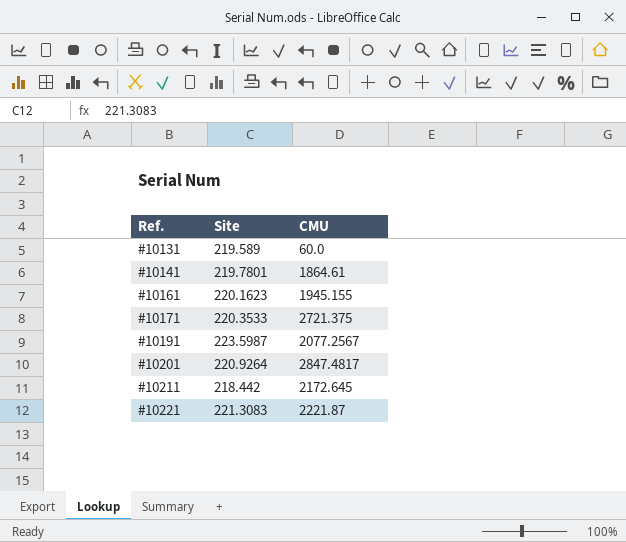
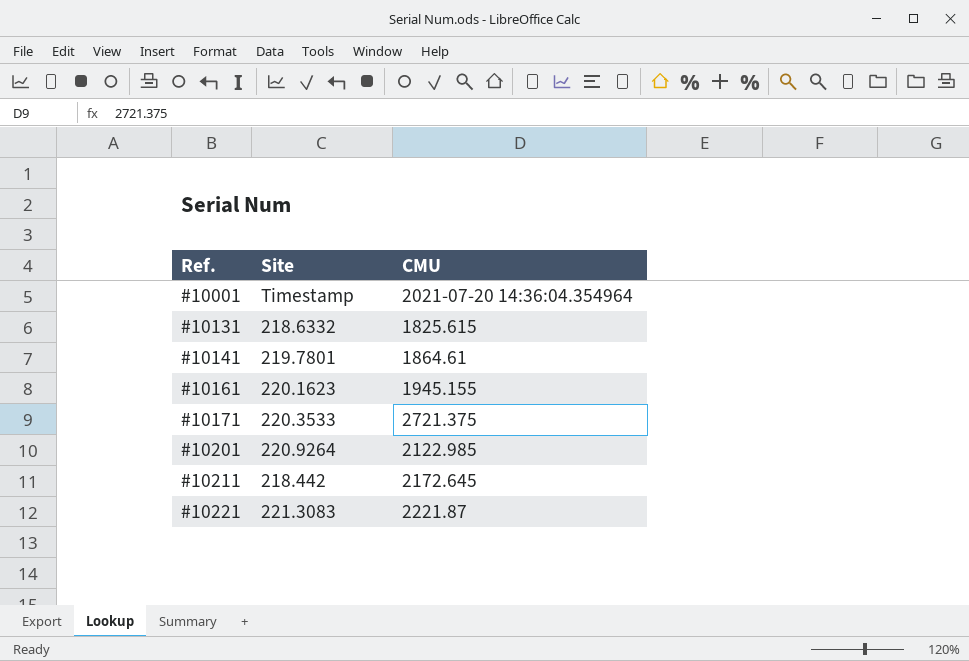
row #10191: 223.5987 | 2077.2567 -> none
row #10001: none -> Timestamp | 2021-07-20 14:36:04.354964
#10131 | Site: 219.589 -> 218.6332
#10131 | CMU: 60.0 -> 1825.615
#10201 | CMU: 2847.4817 -> 2122.985

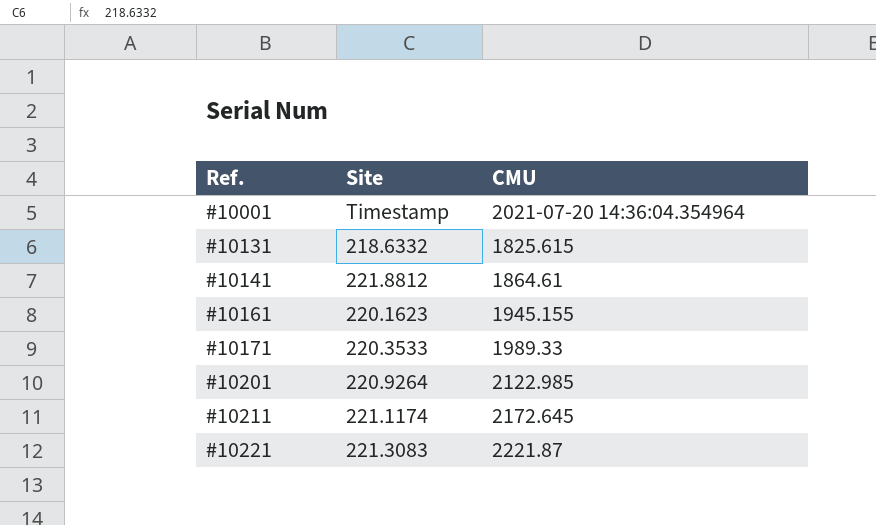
#10141 | Site: 219.7801 -> 221.8812
#10171 | CMU: 2721.375 -> 1989.33
#10211 | Site: 218.442 -> 221.1174

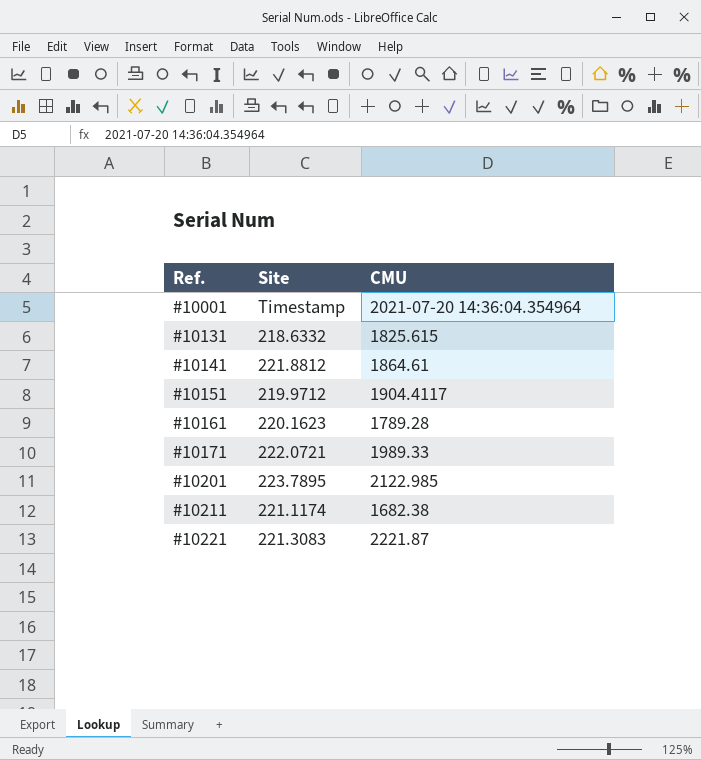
row #10151: none -> 219.9712 | 1904.4117
#10161 | CMU: 1945.155 -> 1789.28
#10171 | Site: 220.3533 -> 222.0721
#10201 | Site: 220.9264 -> 223.7895
#10211 | CMU: 2172.645 -> 1682.38

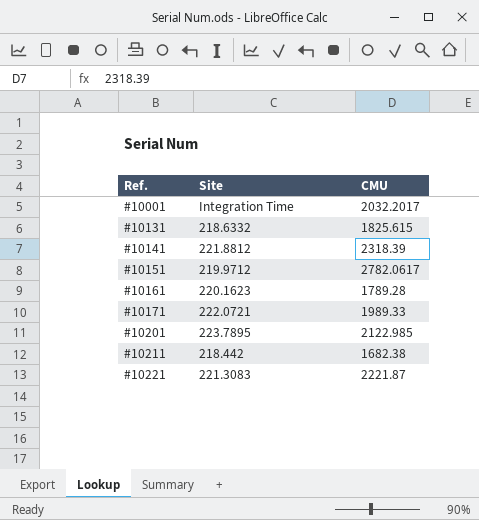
#10001 | Site: Timestamp -> Integration Time
#10001 | CMU: 2021-07-20 14:36:04.354964 -> 2032.2017
#10141 | CMU: 1864.61 -> 2318.39
#10151 | CMU: 1904.4117 -> 2782.0617
#10211 | Site: 221.1174 -> 218.442

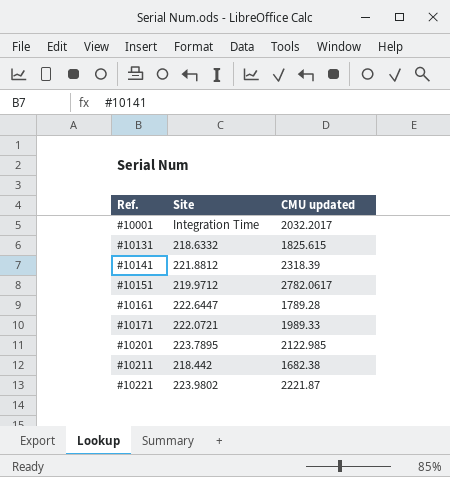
column name: CMU -> CMU updated
#10161 | Site: 220.1623 -> 222.6447
#10221 | Site: 221.3083 -> 223.9802

